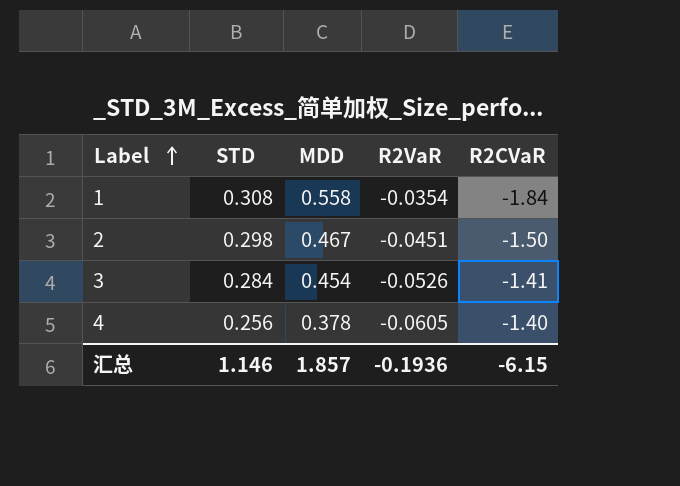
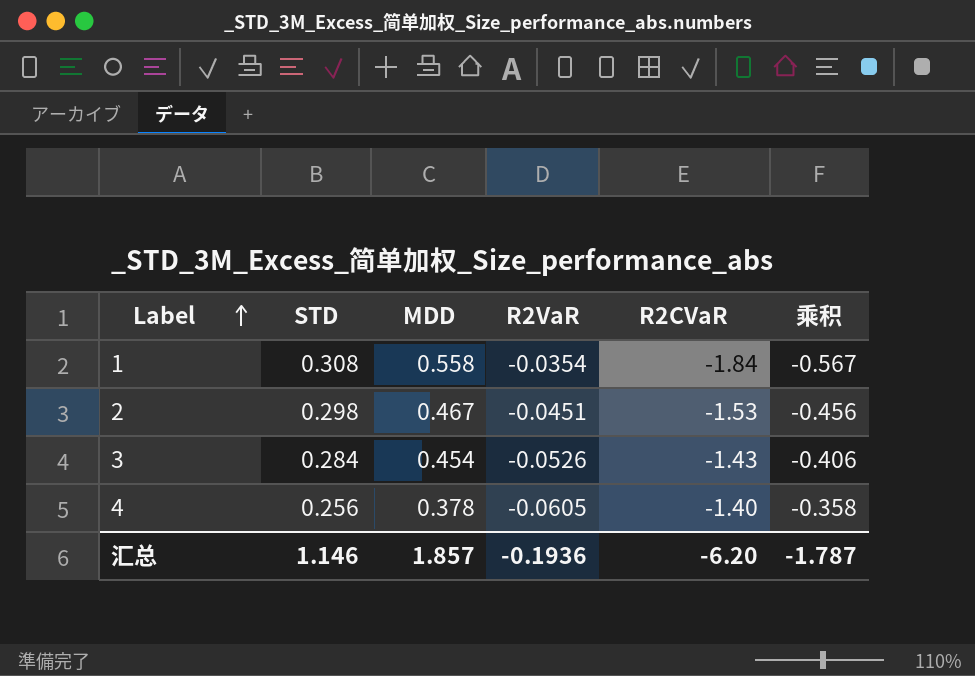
column 乘积 | formula: none -> [STD] * [R2CVaR]
2 | R2CVaR: -1.50 -> -1.53
3 | R2CVaR: -1.41 -> -1.43
汇总 | R2CVaR: -6.15 -> -6.20

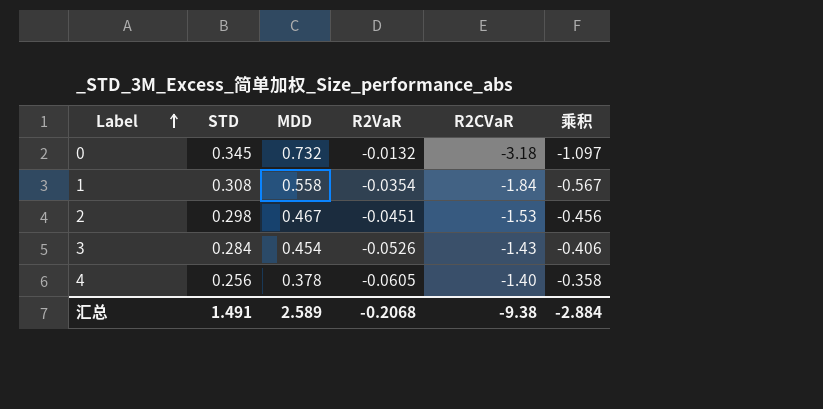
row 0: none -> 0.345 | 0.732 | -0.0132 | -3.18 | -1.097
汇总 | STD: 1.146 -> 1.491
汇总 | MDD: 1.857 -> 2.589
汇总 | R2VaR: -0.1936 -> -0.2068
汇总 | R2CVaR: -6.20 -> -9.38
汇总 | 乘积: -1.787 -> -2.884

